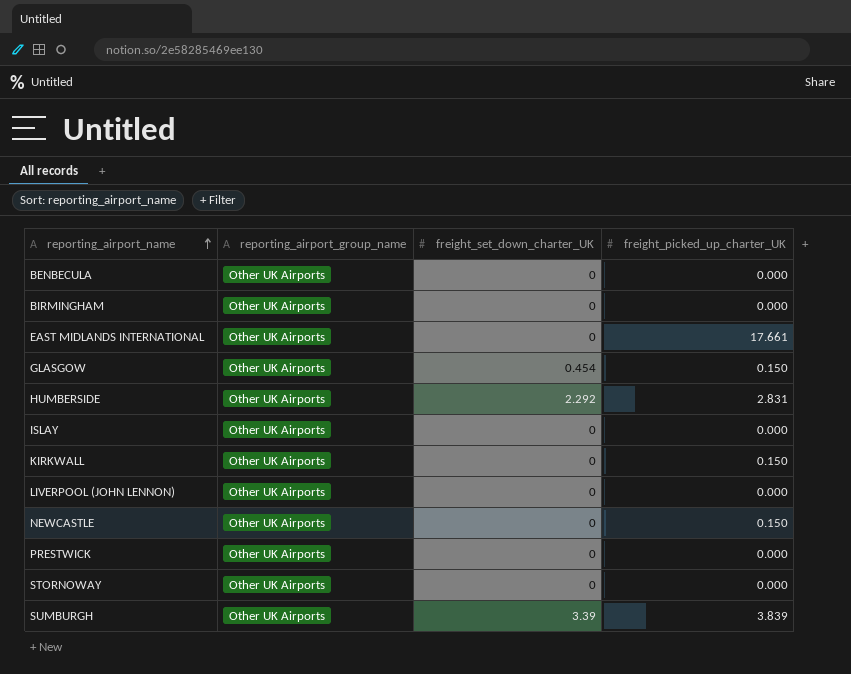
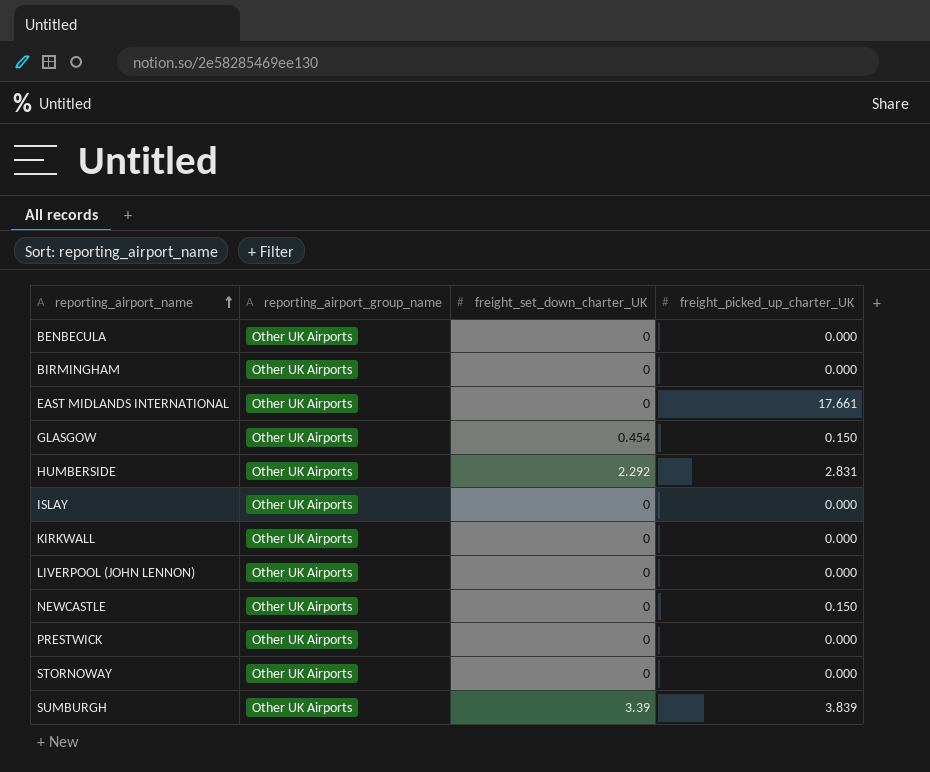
KIRKWALL | freight_picked_up_charter_UK: 0.150 -> 0.000

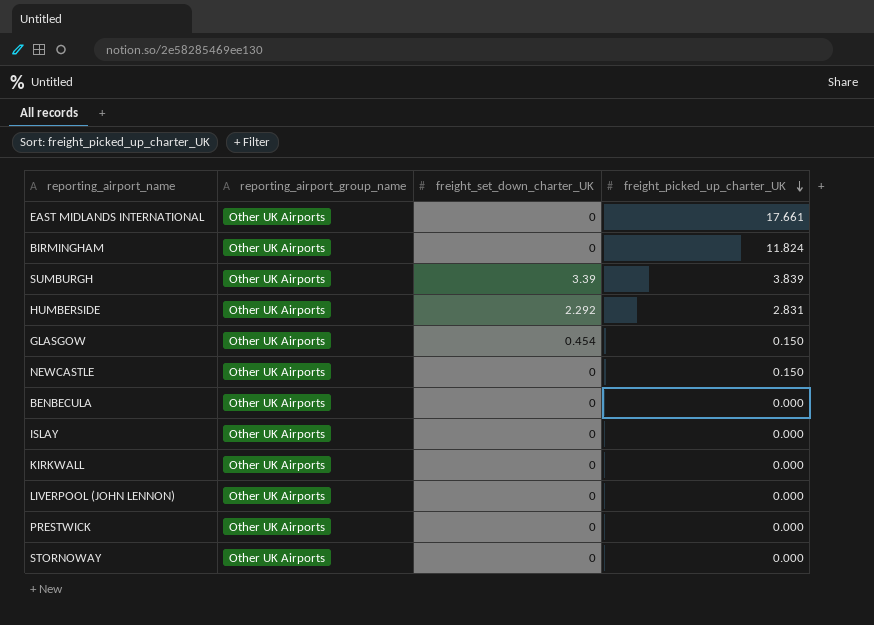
row order: reporting_airport_name ascending -> freight_picked_up_charter_UK descending
BIRMINGHAM | freight_picked_up_charter_UK: 0.000 -> 11.824

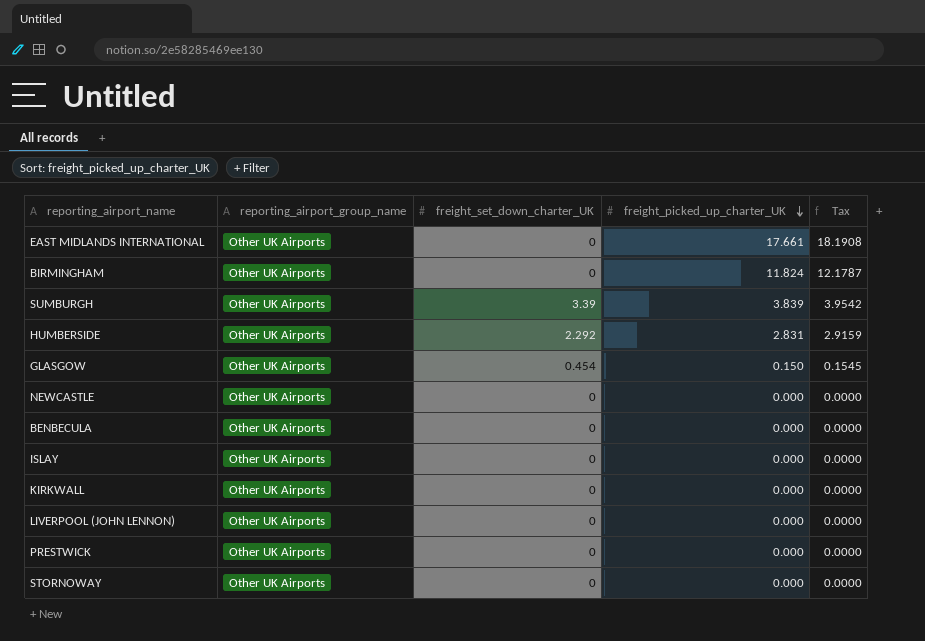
column Tax | formula: none -> [freight_picked_up_charter_UK] * 1.03
NEWCASTLE | freight_picked_up_charter_UK: 0.150 -> 0.000

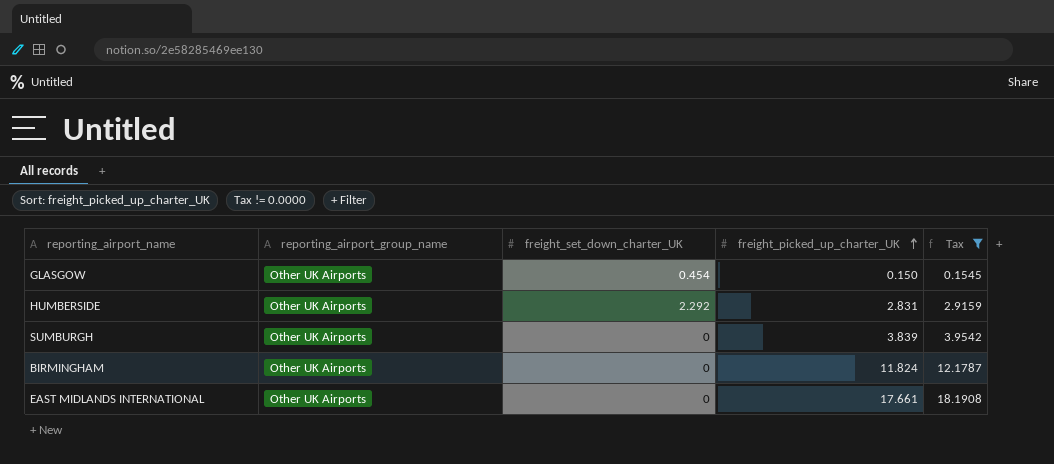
filter: none -> Tax != 0.0000
row order: freight_picked_up_charter_UK descending -> freight_picked_up_charter_UK ascending
SUMBURGH | freight_set_down_charter_UK: 3.39 -> 0

